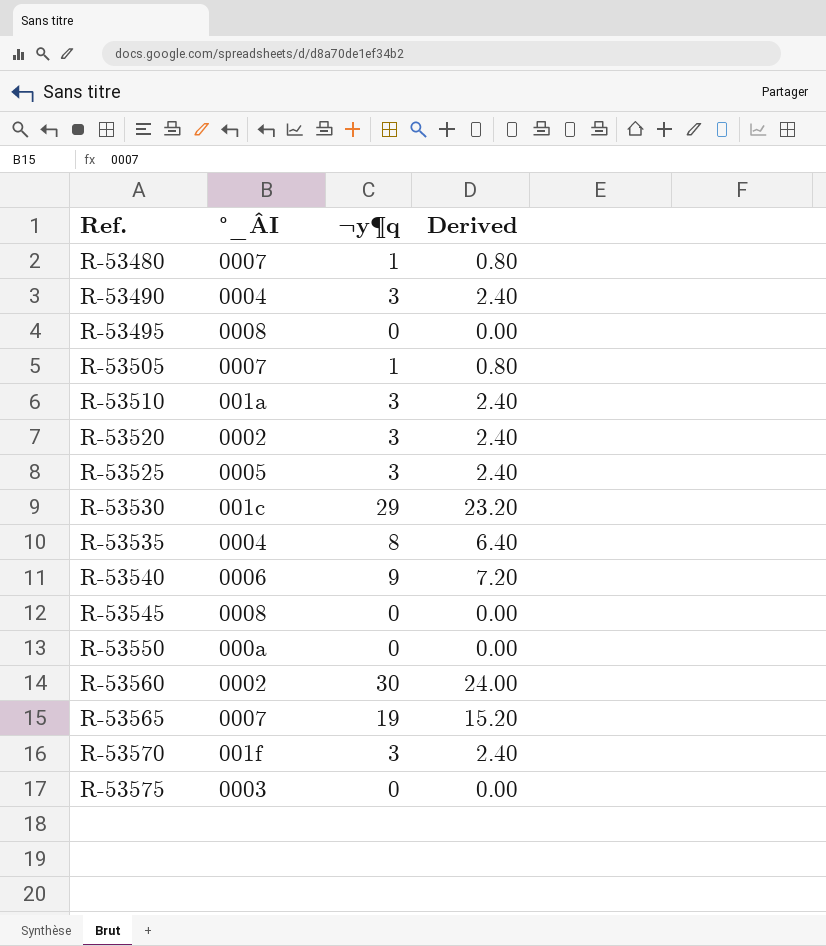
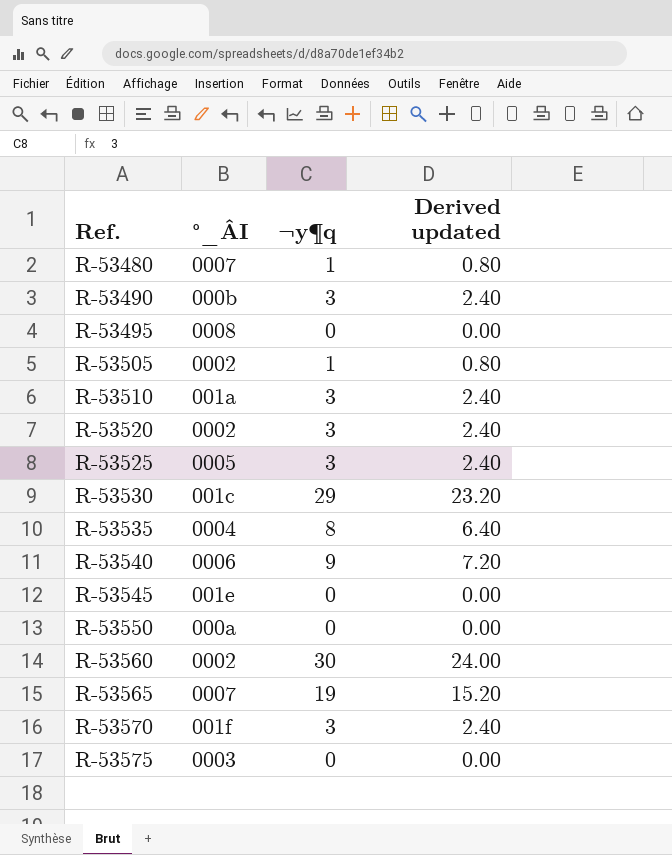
column name: Derived -> Derived updated
R-53490 | °_ÂI: 0004 -> 000b
R-53505 | °_ÂI: 0007 -> 0002
R-53545 | °_ÂI: 0008 -> 001e

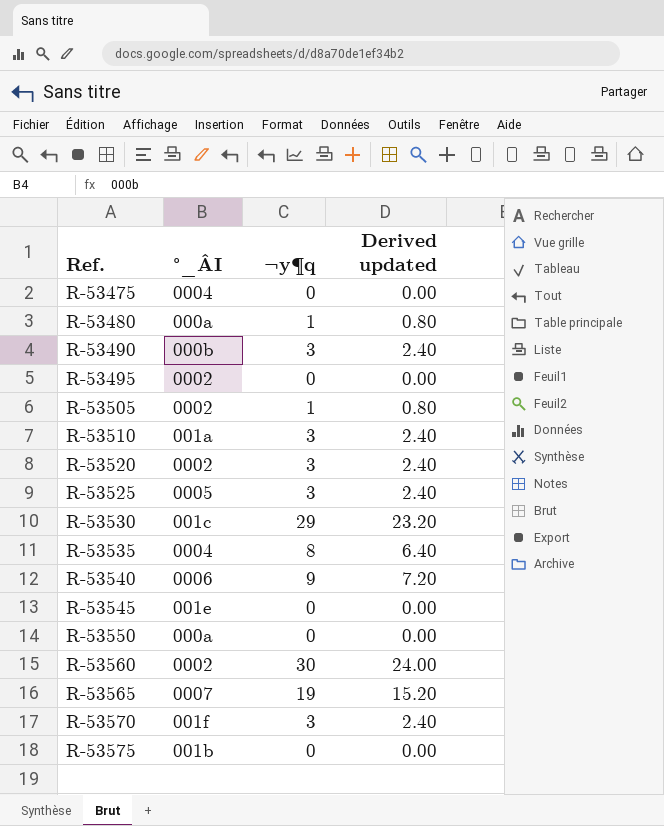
row R-53475: none -> 0004 | 0 | 0.00
R-53480 | °_ÂI: 0007 -> 000a
R-53495 | °_ÂI: 0008 -> 0002
R-53575 | °_ÂI: 0003 -> 001b

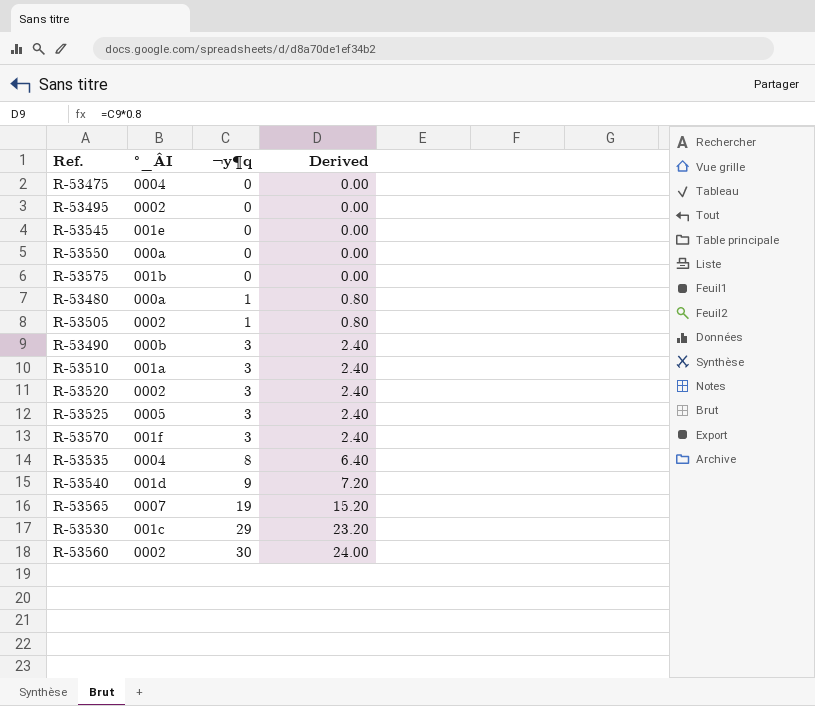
row order: Ref. ascending -> ¬y¶q ascending
column name: Derived updated -> Derived
R-53540 | °_ÂI: 0006 -> 001d

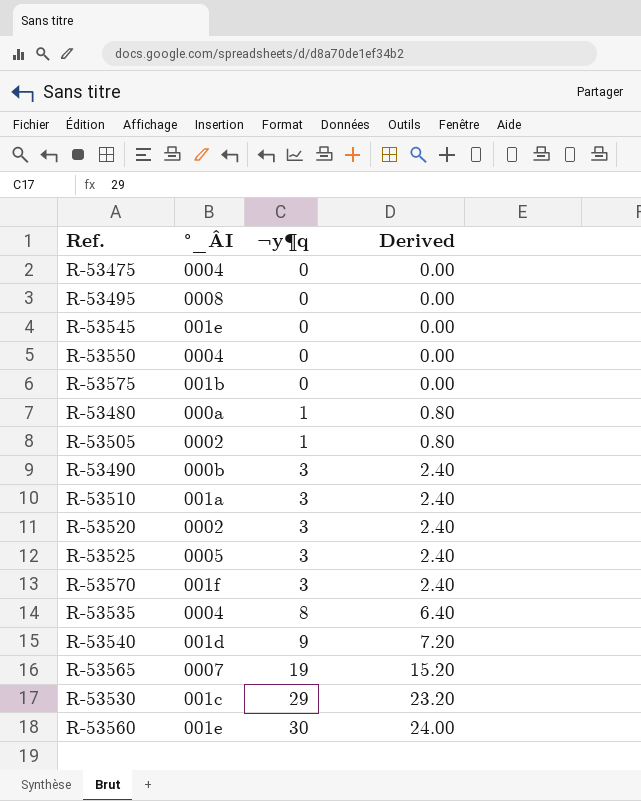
R-53495 | °_ÂI: 0002 -> 0008
R-53550 | °_ÂI: 000a -> 0004
R-53560 | °_ÂI: 0002 -> 001e

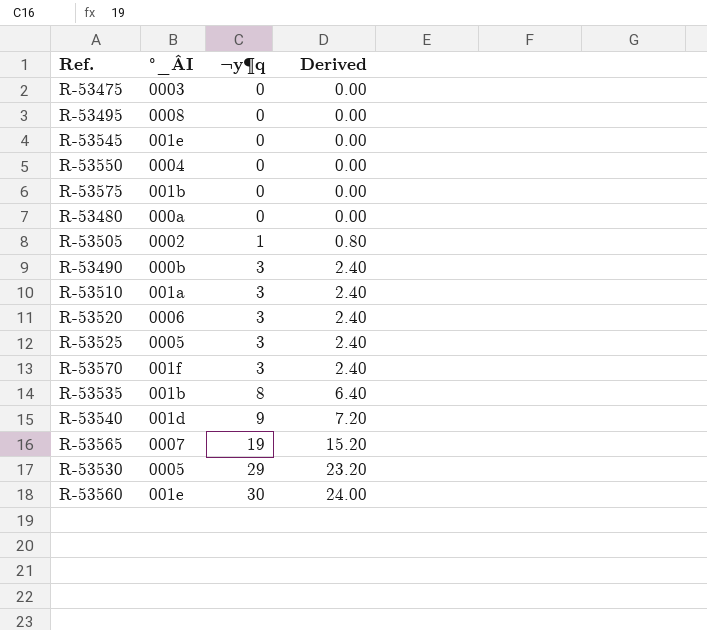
R-53475 | °_ÂI: 0004 -> 0003
R-53480 | ¬y¶q: 1 -> 0
R-53480 | Derived: 0.80 -> 0.00
R-53520 | °_ÂI: 0002 -> 0006
R-53535 | °_ÂI: 0004 -> 001b
R-53530 | °_ÂI: 001c -> 0005

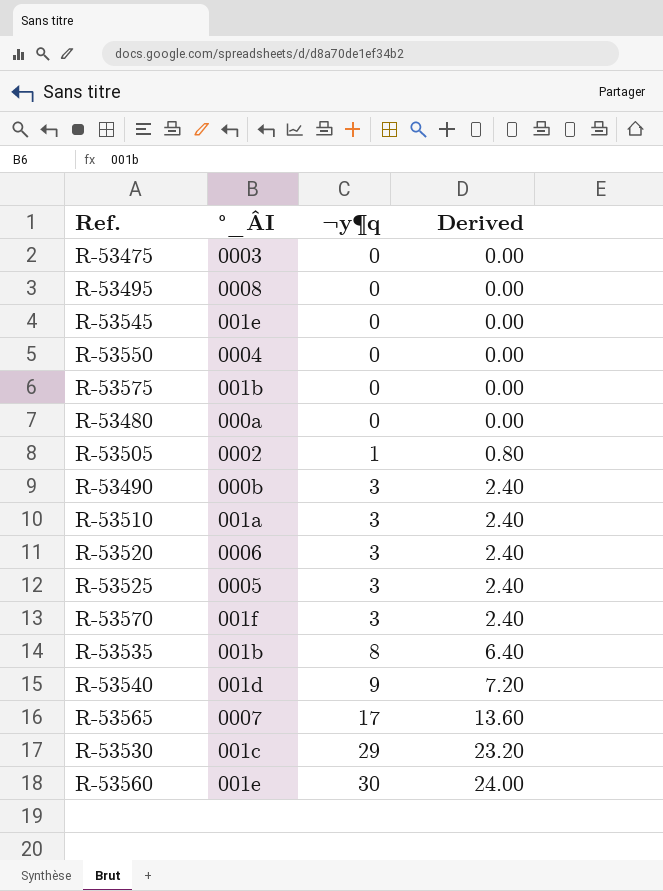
R-53565 | ¬y¶q: 19 -> 17
R-53565 | Derived: 15.20 -> 13.60
R-53530 | °_ÂI: 0005 -> 001c

